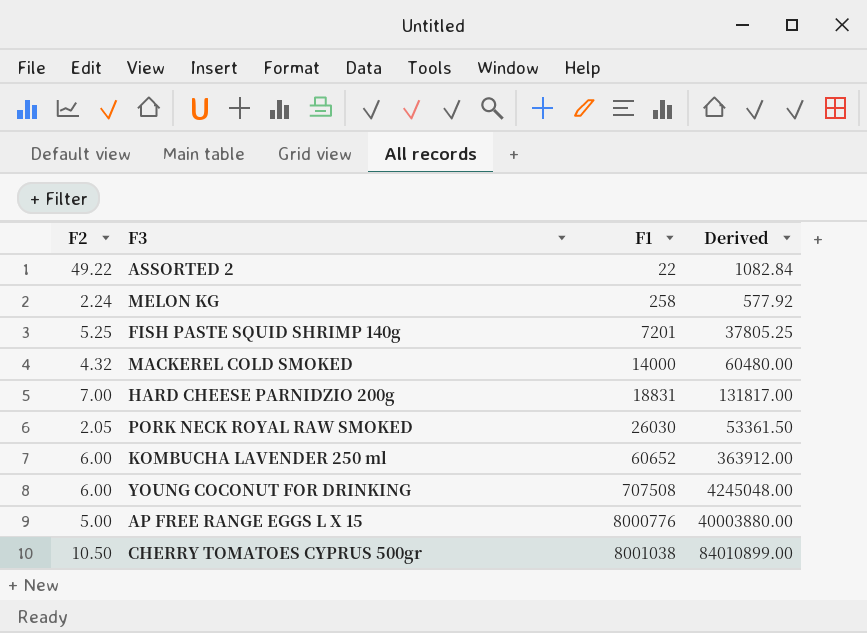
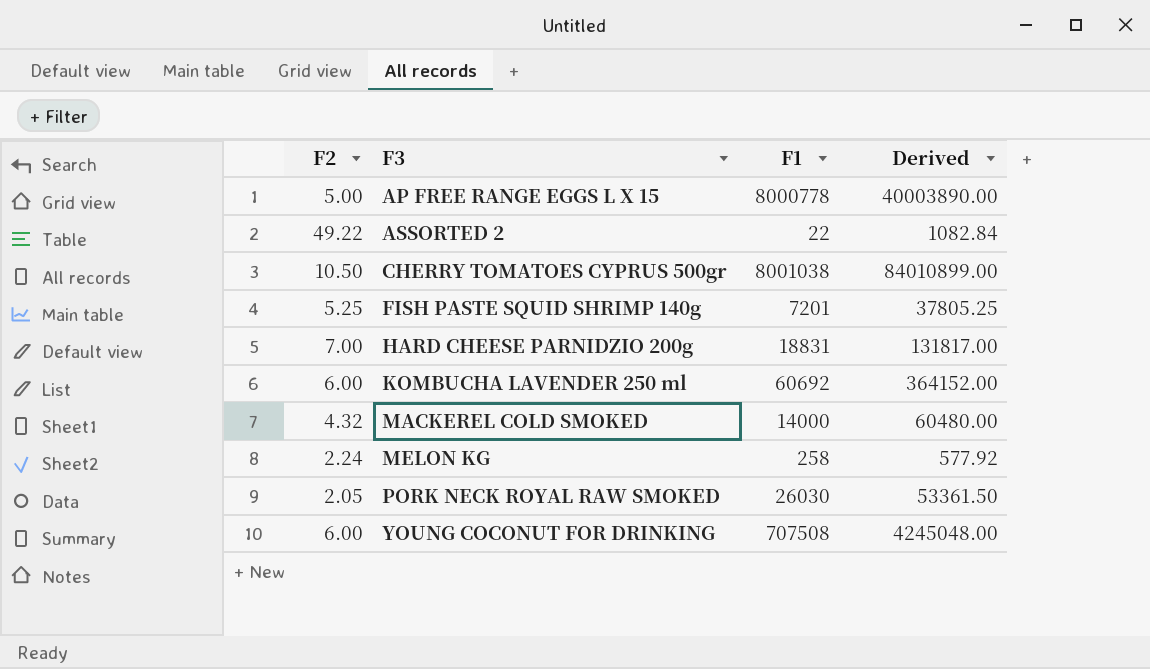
row order: F1 ascending -> F3 ascending
AP FREE RANGE EGGS L X 15 | F1: 8000776 -> 8000778
AP FREE RANGE EGGS L X 15 | Derived: 40003880.00 -> 40003890.00
KOMBUCHA LAVENDER 250 ml | F1: 60652 -> 60692
KOMBUCHA LAVENDER 250 ml | Derived: 363912.00 -> 364152.00

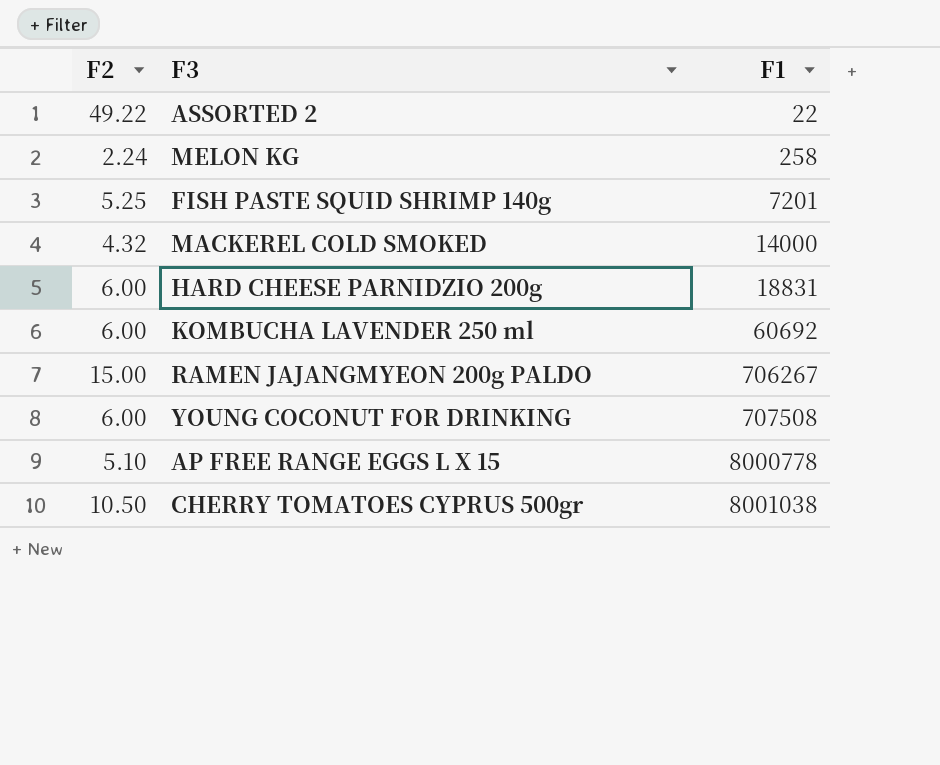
row order: F3 ascending -> F1 ascending
column Derived | formula: [F2] * [F1] -> none
row PORK NECK ROYAL RAW SMOKED: 2.05 | 26030 | 53361.50 -> none
HARD CHEESE PARNIDZIO 200g | F2: 7.00 -> 6.00
row RAMEN JAJANGMYEON 200g PALDO: none -> 15.00 | 706267
AP FREE RANGE EGGS L X 15 | F2: 5.00 -> 5.10

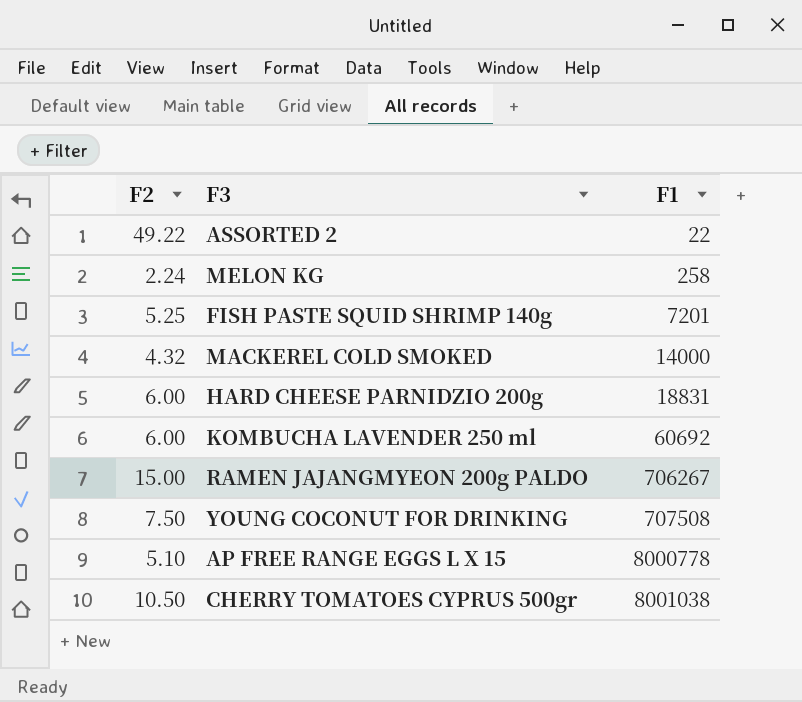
YOUNG COCONUT FOR DRINKING | F2: 6.00 -> 7.50

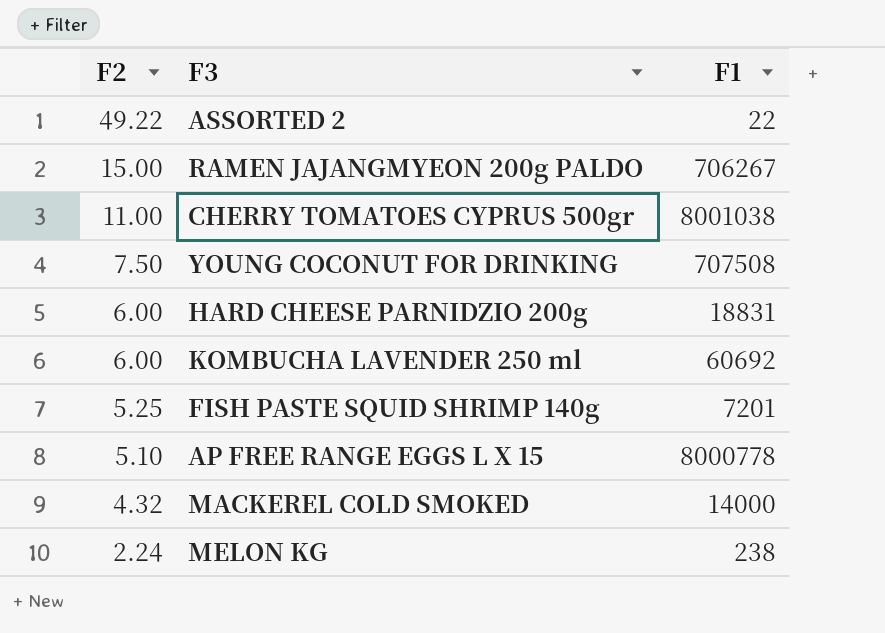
row order: F1 ascending -> F2 descending
CHERRY TOMATOES CYPRUS 500gr | F2: 10.50 -> 11.00
MELON KG | F1: 258 -> 238

